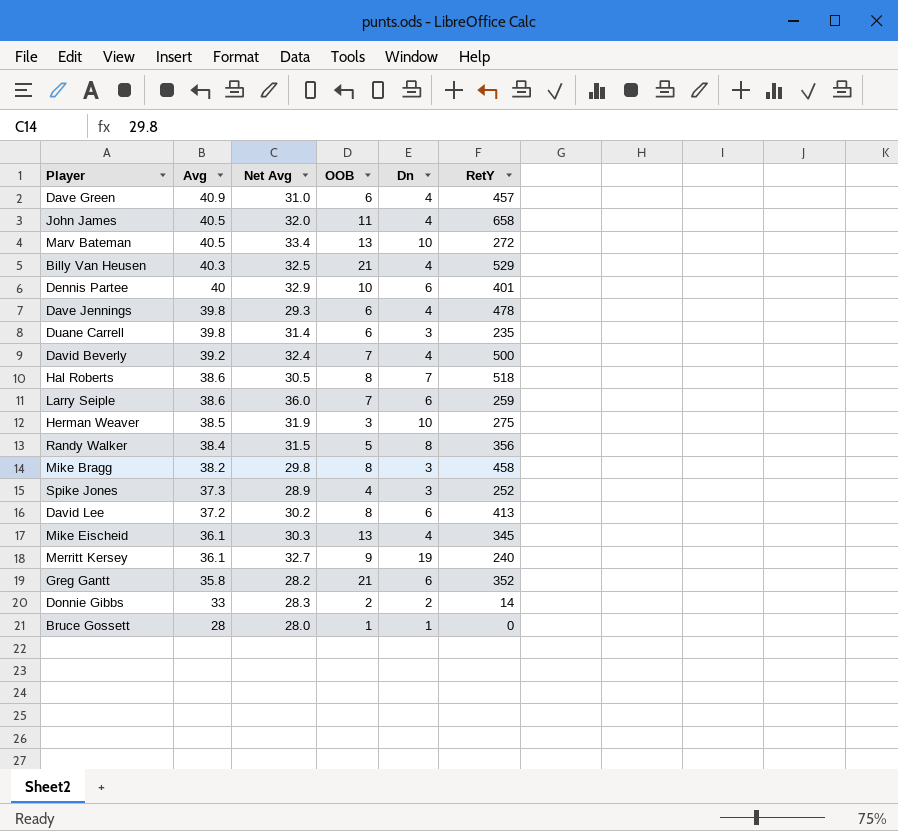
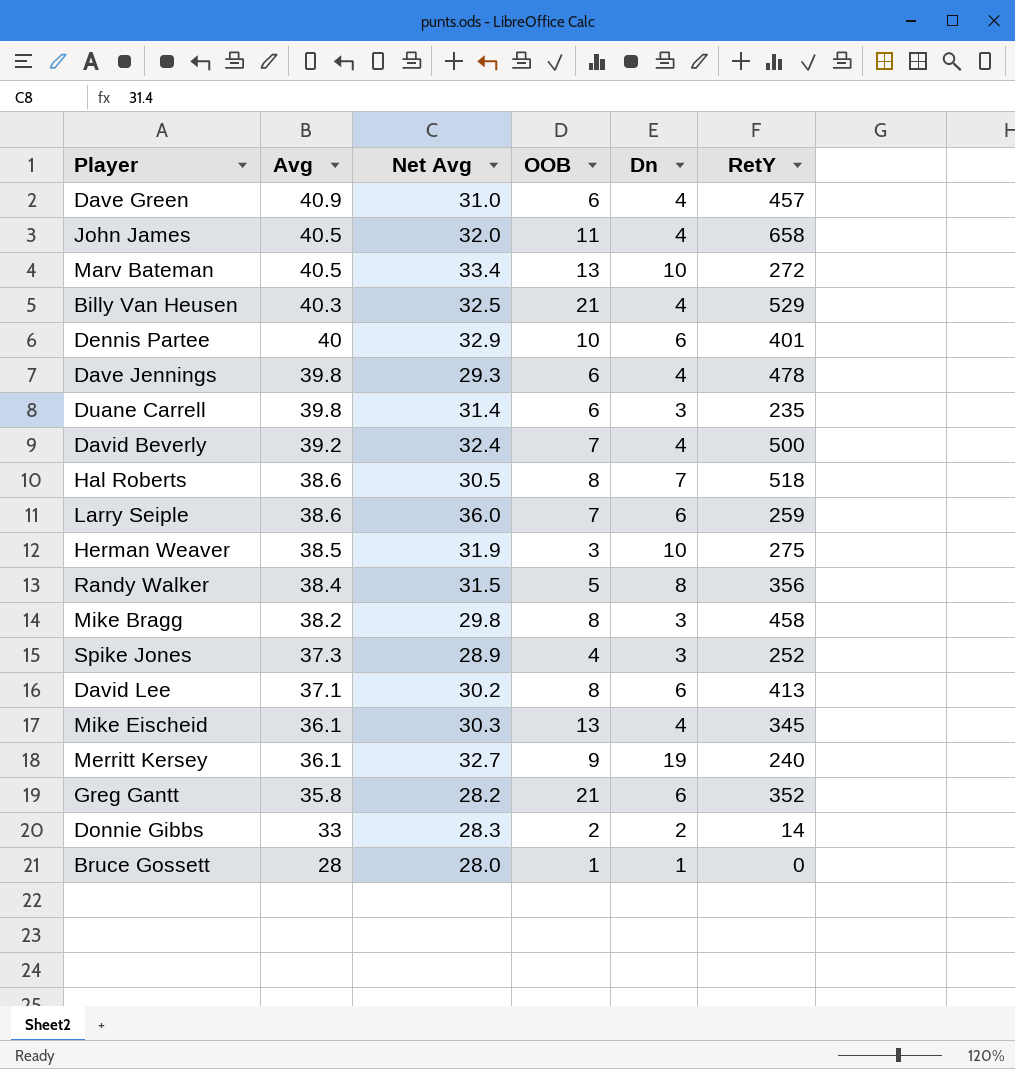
David Lee | Avg: 37.2 -> 37.1

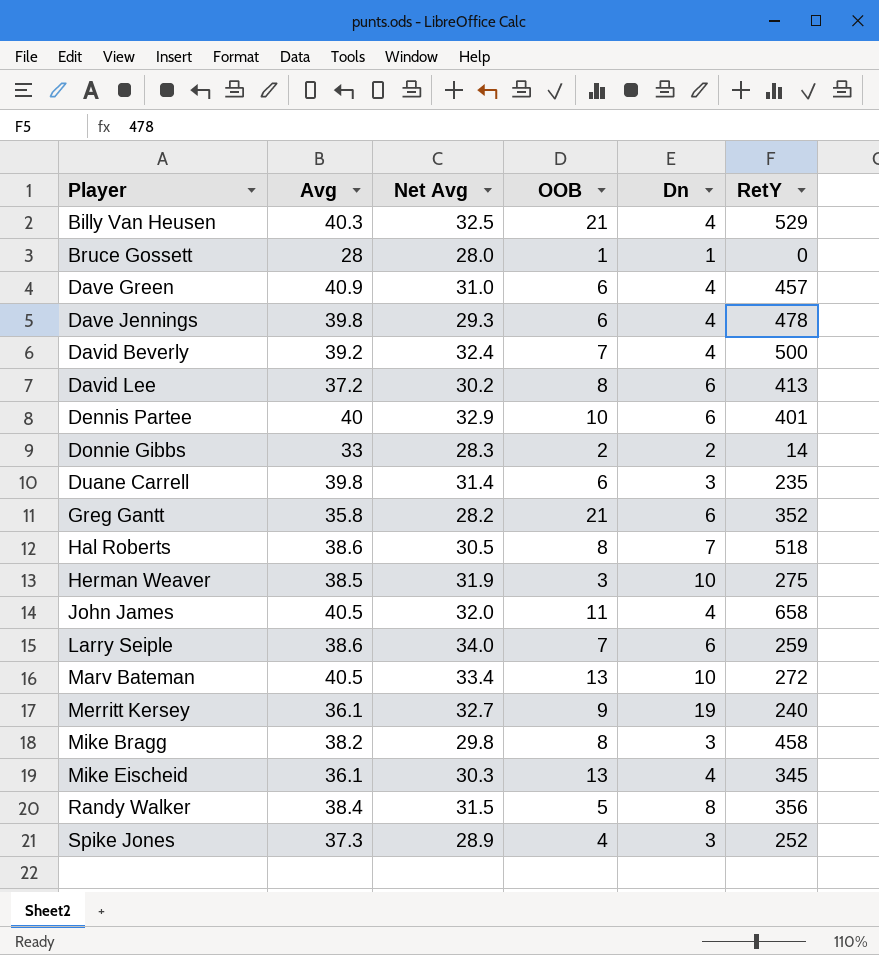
row order: Avg descending -> Player ascending
David Lee | Avg: 37.1 -> 37.2
Larry Seiple | Net Avg: 36.0 -> 34.0

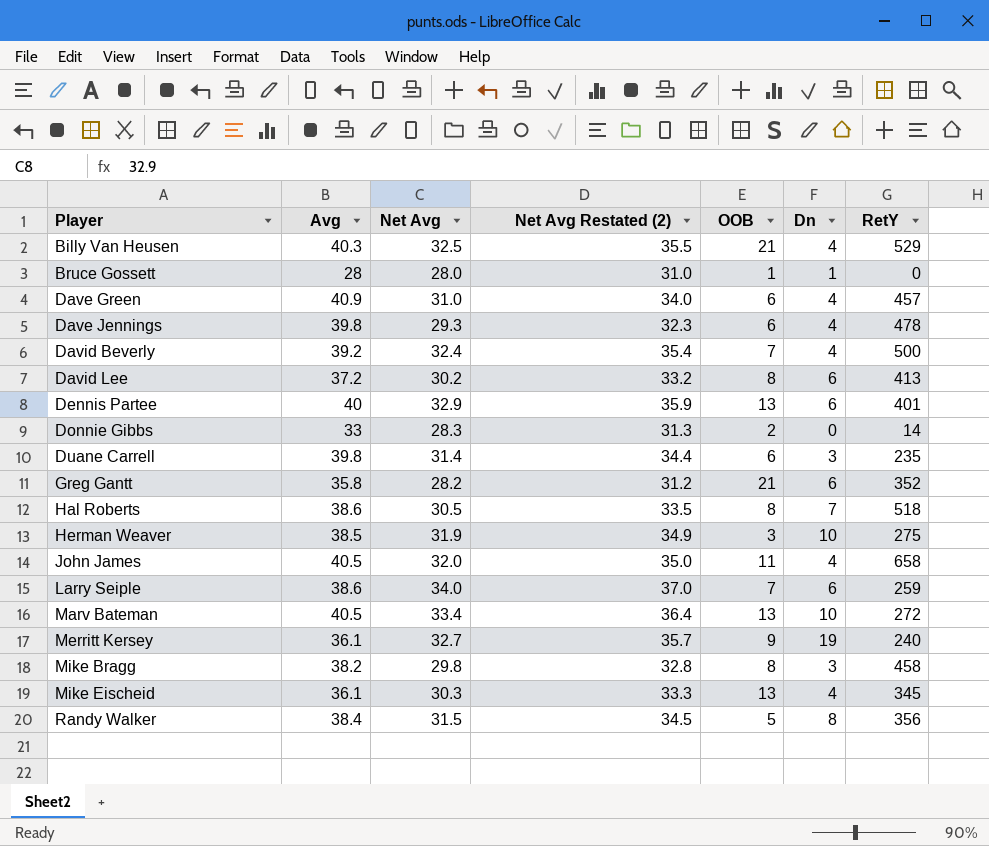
column Net Avg Restated (2) | formula: none -> [Net Avg] + 3
row Spike Jones: 37.3 | 28.9 | 4 | 3 | 252 -> none
Dennis Partee | OOB: 10 -> 13
Donnie Gibbs | Dn: 2 -> 0

